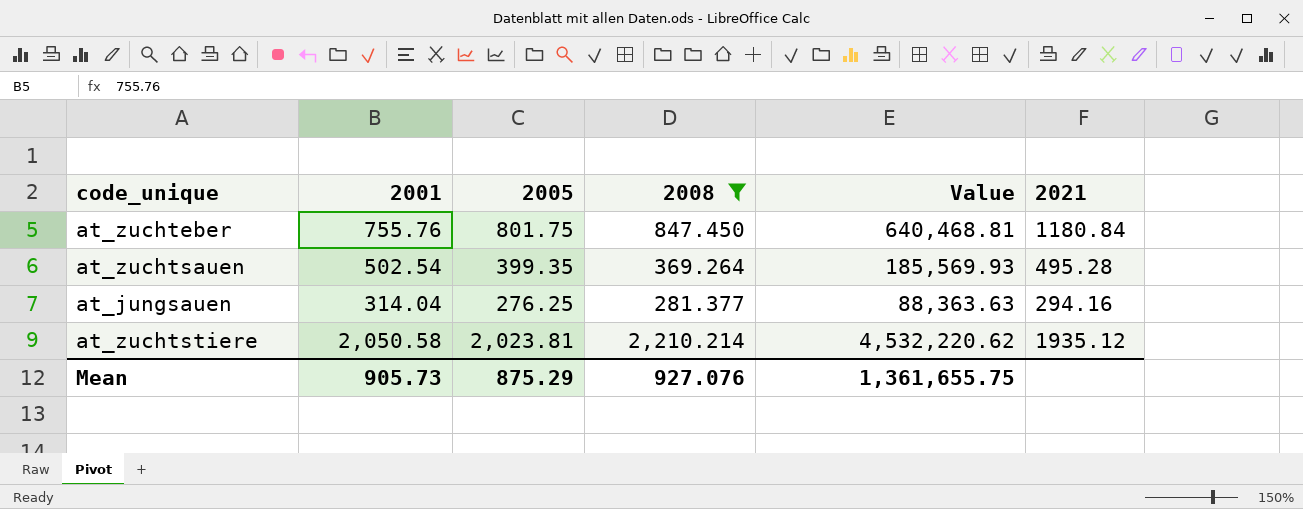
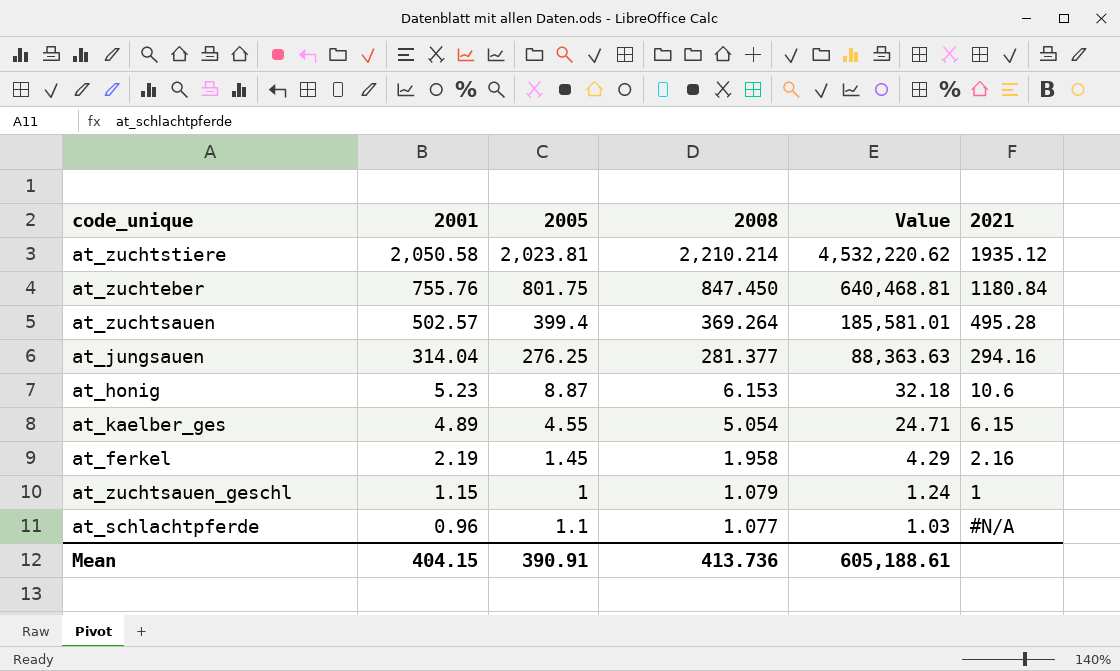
filter: 2008 >= 281.377 -> none
row order: none -> 2001 descending
at_zuchtsauen | 2001: 502.54 -> 502.57
at_zuchtsauen | 2005: 399.35 -> 399.4
at_zuchtsauen | Value: 185,569.93 -> 185,581.01
Mean | 2001: 905.73 -> 404.15
Mean | 2005: 875.29 -> 390.91
Mean | 2008: 927.076 -> 413.736
Mean | Value: 1,361,655.75 -> 605,188.61

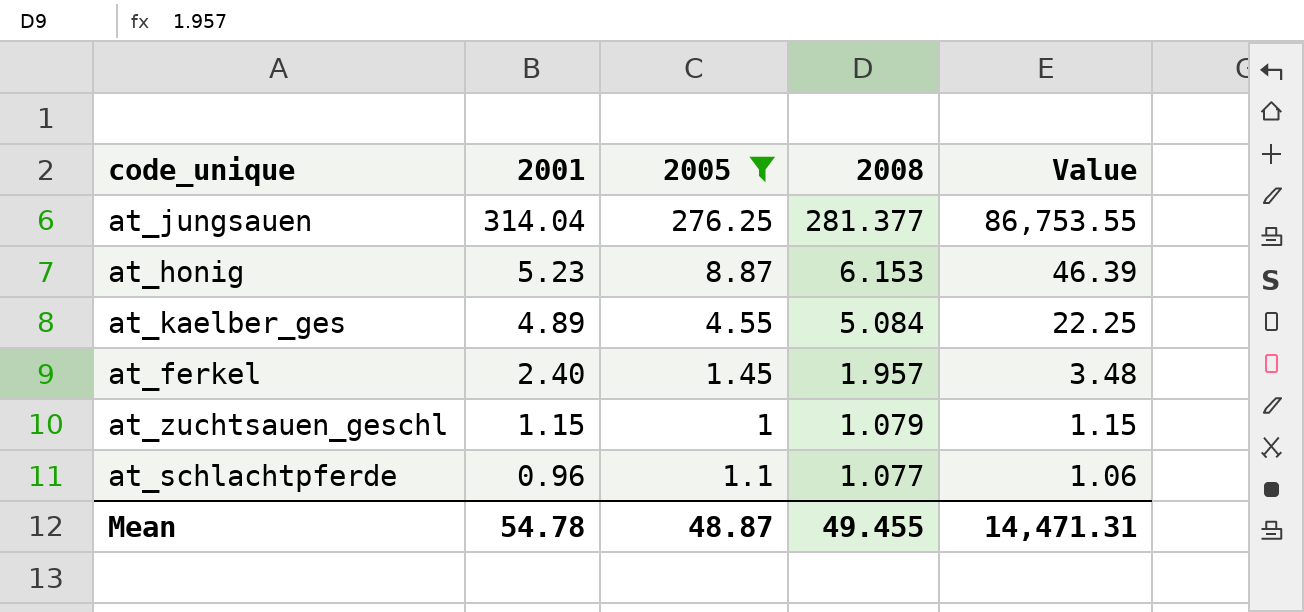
filter: none -> 2005 <= 276.25
column 2021 | position: 6 -> none
column Value | formula: [2001] * [2008] -> [2001] * [2005]
at_kaelber_ges | 2008: 5.054 -> 5.084
at_ferkel | 2001: 2.19 -> 2.40
at_ferkel | 2008: 1.958 -> 1.957
Mean | 2001: 404.15 -> 54.78
Mean | 2005: 390.91 -> 48.87
Mean | 2008: 413.736 -> 49.455
Mean | Value: 605,188.61 -> 14,471.31

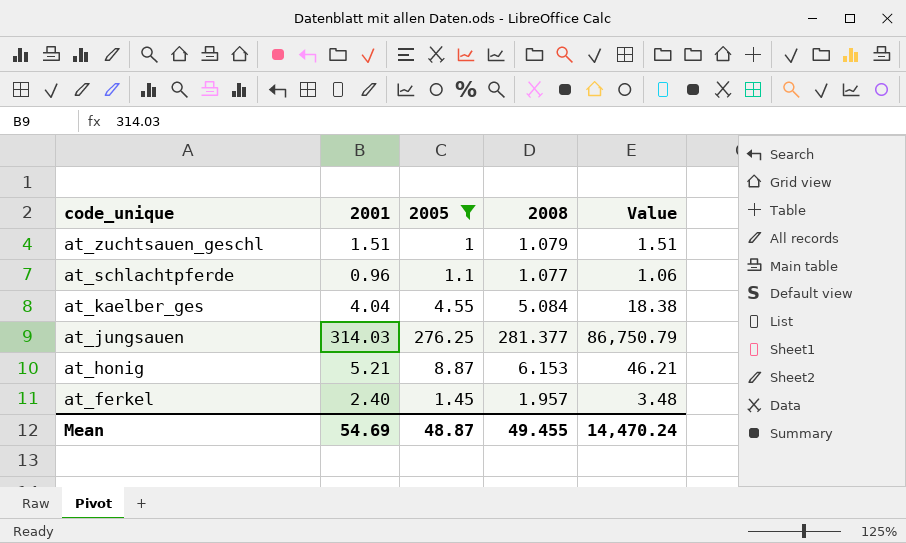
row order: 2001 descending -> code_unique descending
at_zuchtsauen_geschl | 2001: 1.15 -> 1.51
at_zuchtsauen_geschl | Value: 1.15 -> 1.51
at_kaelber_ges | 2001: 4.89 -> 4.04
at_kaelber_ges | Value: 22.25 -> 18.38
at_jungsauen | 2001: 314.04 -> 314.03
at_jungsauen | Value: 86,753.55 -> 86,750.79
at_honig | 2001: 5.23 -> 5.21
at_honig | Value: 46.39 -> 46.21
Mean | 2001: 54.78 -> 54.69
Mean | Value: 14,471.31 -> 14,470.24

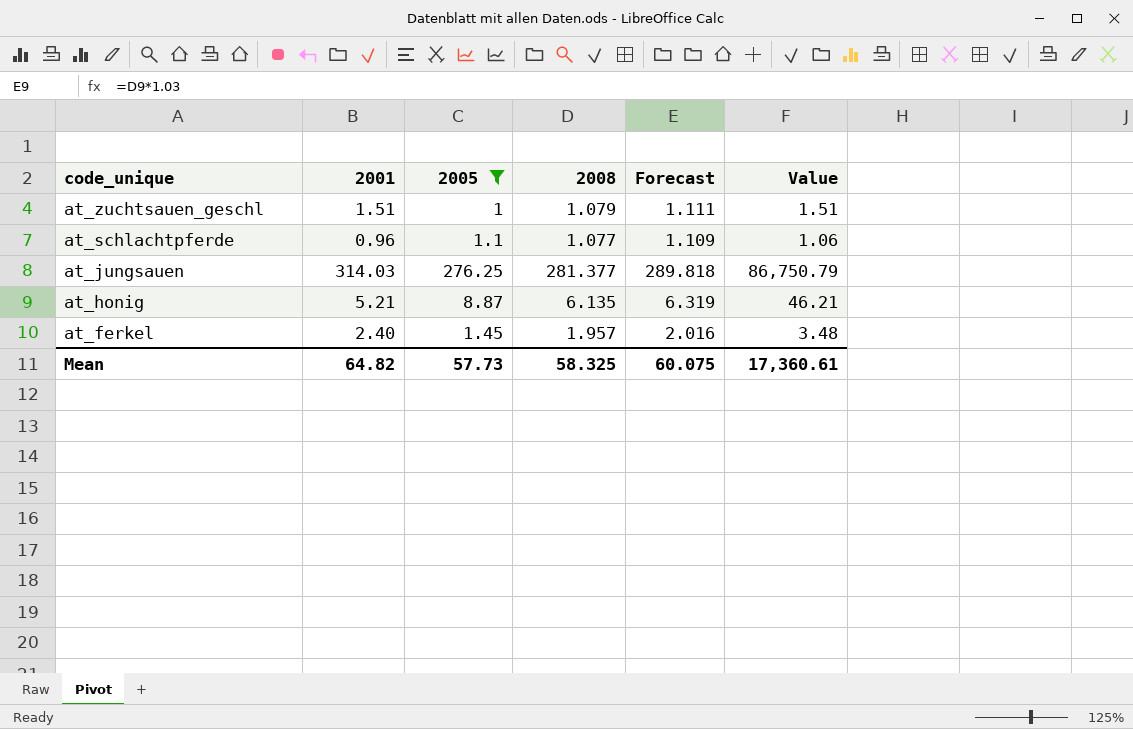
column Forecast | formula: none -> [2008] * 1.03
row at_kaelber_ges: 4.04 | 4.55 | 5.084 | 18.38 -> none
at_honig | 2008: 6.153 -> 6.135
Mean | 2001: 54.69 -> 64.82
Mean | 2005: 48.87 -> 57.73
Mean | 2008: 49.455 -> 58.325
Mean | Value: 14,470.24 -> 17,360.61

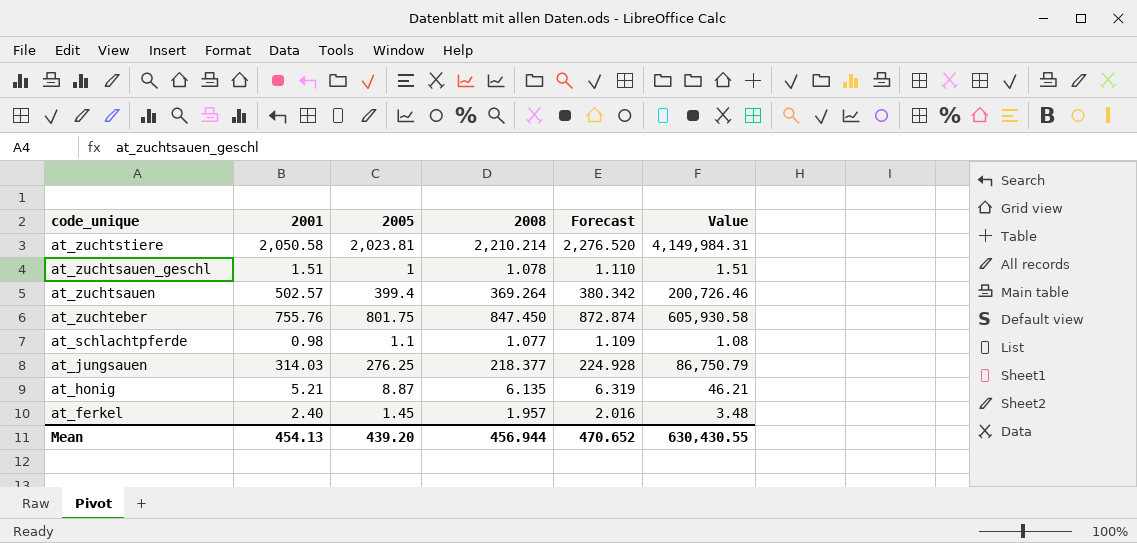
filter: 2005 <= 276.25 -> none
at_zuchtsauen_geschl | 2008: 1.079 -> 1.078
at_zuchtsauen_geschl | Forecast: 1.111 -> 1.110
at_schlachtpferde | 2001: 0.96 -> 0.98
at_schlachtpferde | Value: 1.06 -> 1.08
at_jungsauen | 2008: 281.377 -> 218.377
at_jungsauen | Forecast: 289.818 -> 224.928
Mean | 2001: 64.82 -> 454.13
Mean | 2005: 57.73 -> 439.20
Mean | 2008: 58.325 -> 456.944
Mean | Forecast: 60.075 -> 470.652
Mean | Value: 17,360.61 -> 630,430.55

